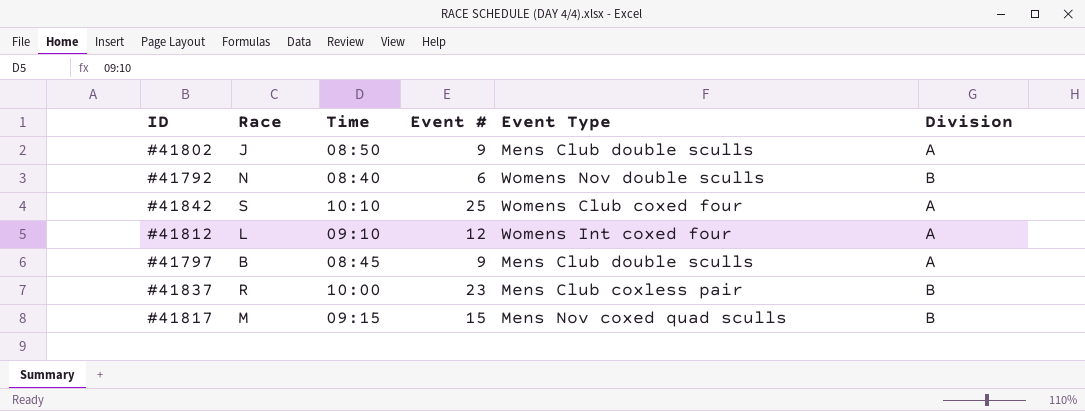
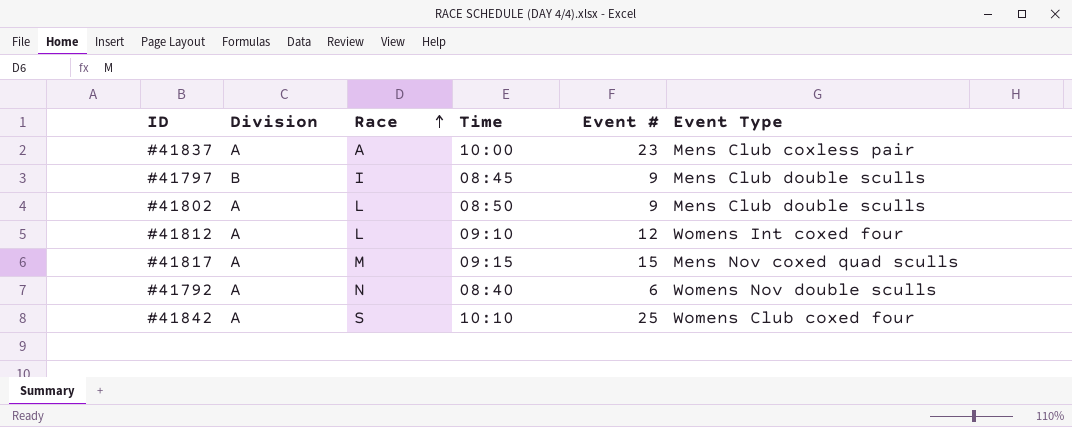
row order: none -> Race ascending
column Division | position: 6 -> 2
#41837 | Division: B -> A
#41837 | Race: R -> A
#41797 | Division: A -> B
#41797 | Race: B -> I
#41802 | Race: J -> L
#41817 | Division: B -> A
#41792 | Division: B -> A

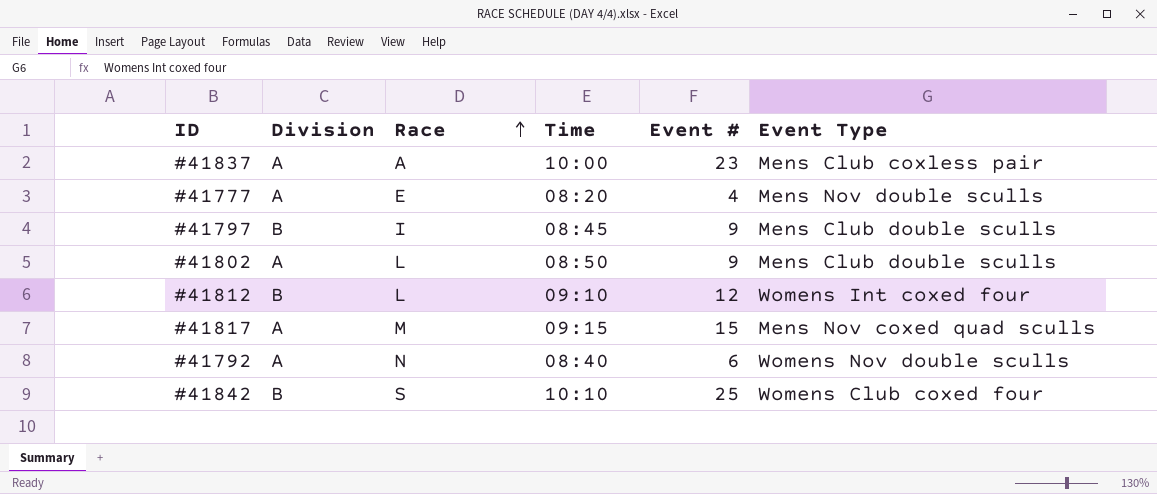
row #41777: none -> A | E | 08:20 | 4 | Mens Nov double sculls
#41812 | Division: A -> B
#41842 | Division: A -> B

